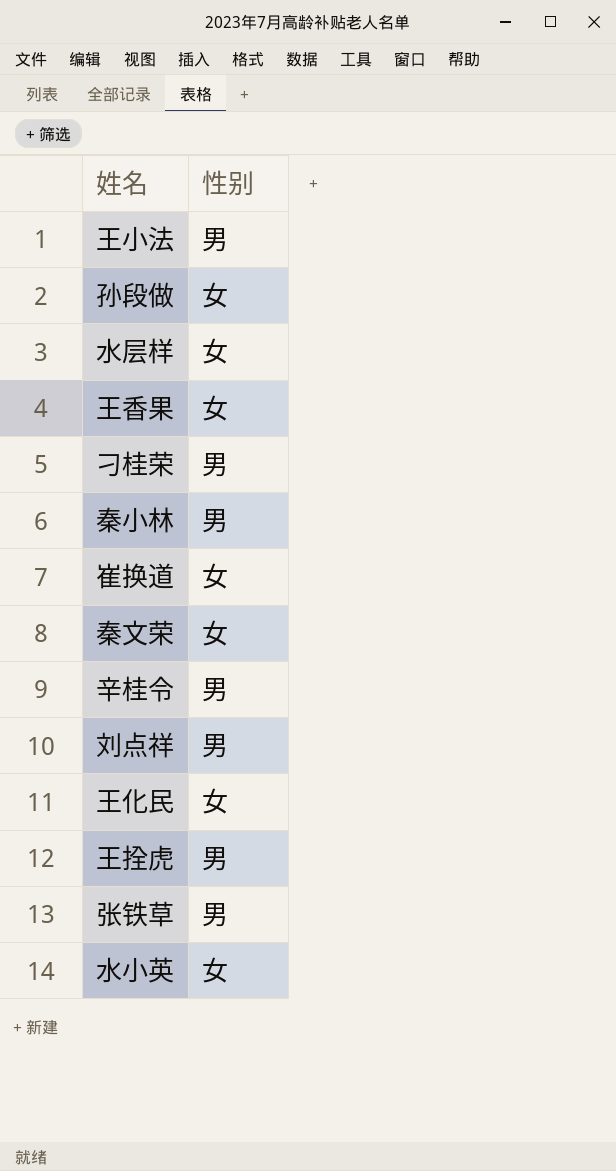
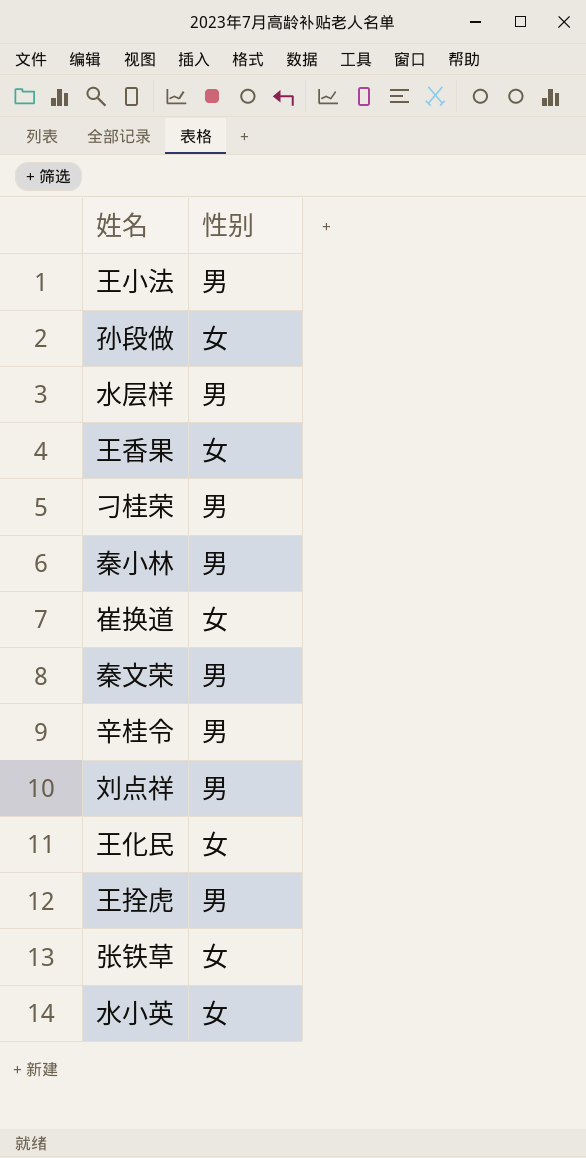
水层样 | 性别: 女 -> 男
秦文荣 | 性别: 女 -> 男
张铁草 | 性别: 男 -> 女

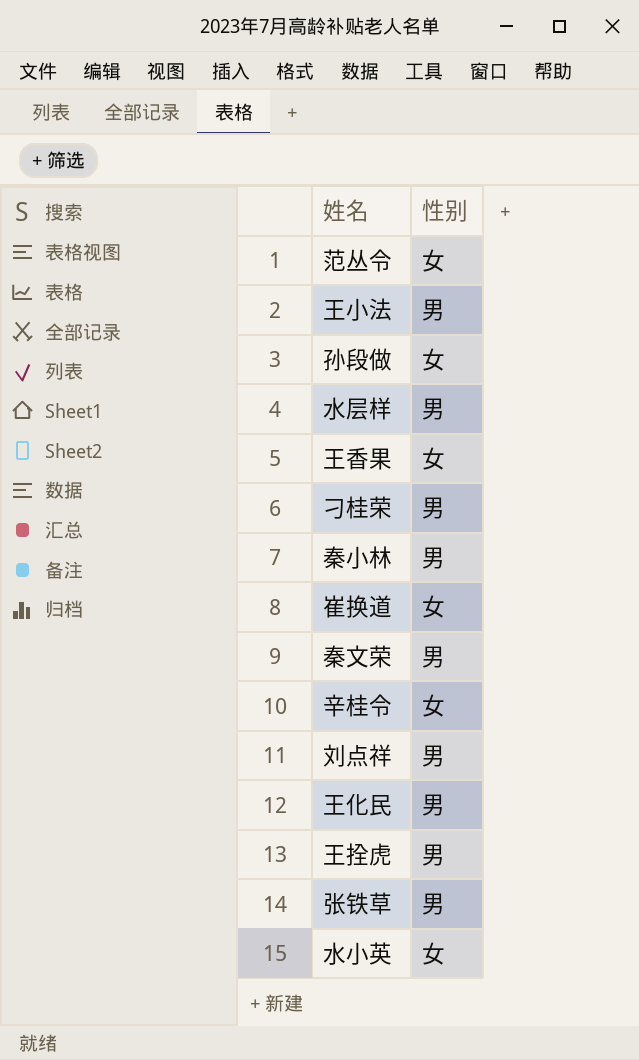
row 范丛令: none -> 女
辛桂令 | 性别: 男 -> 女
王化民 | 性别: 女 -> 男
张铁草 | 性别: 女 -> 男

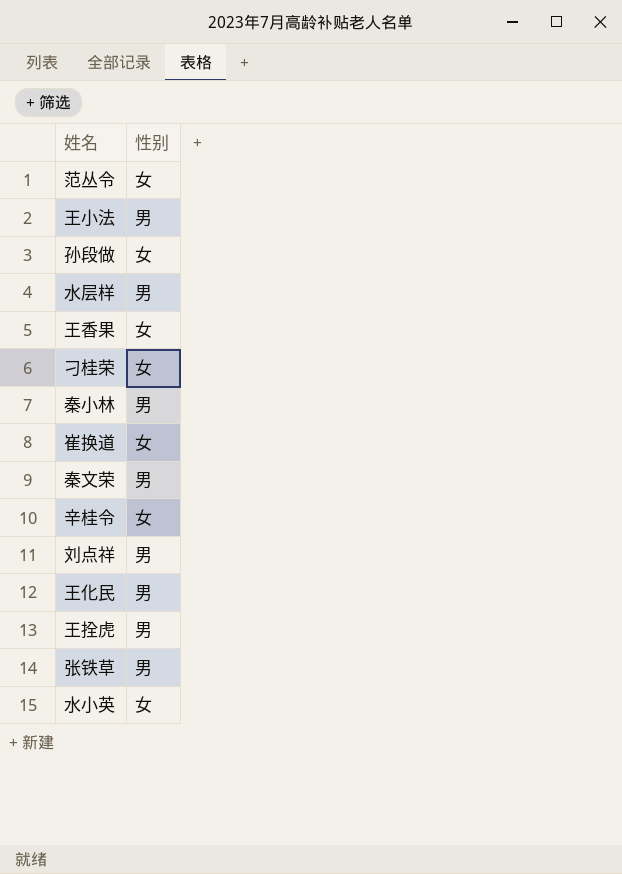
刁桂荣 | 性别: 男 -> 女

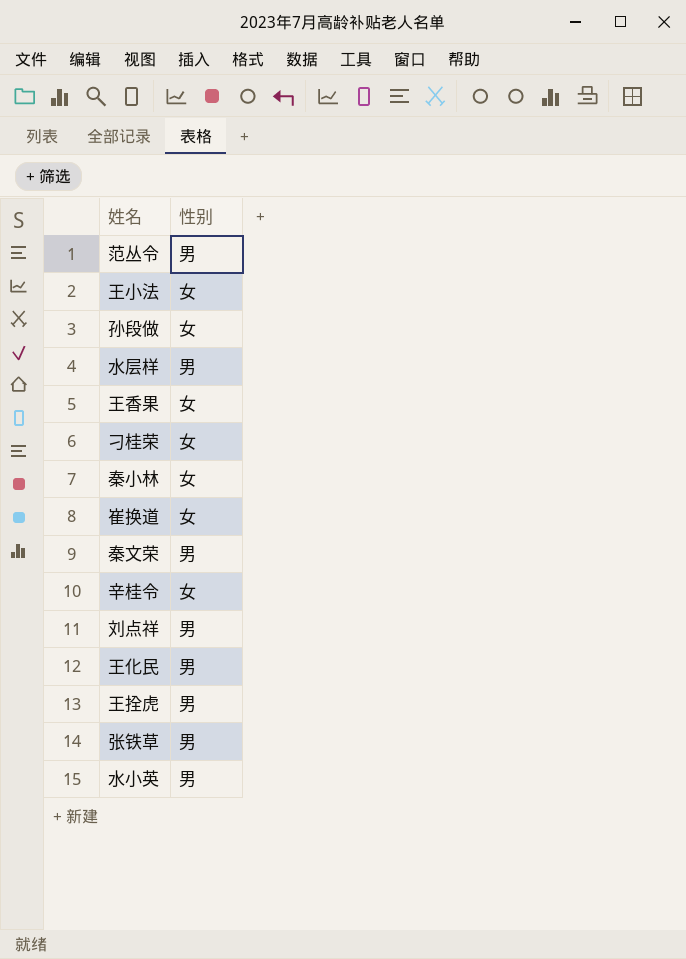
范丛令 | 性别: 女 -> 男
王小法 | 性别: 男 -> 女
秦小林 | 性别: 男 -> 女
水小英 | 性别: 女 -> 男

